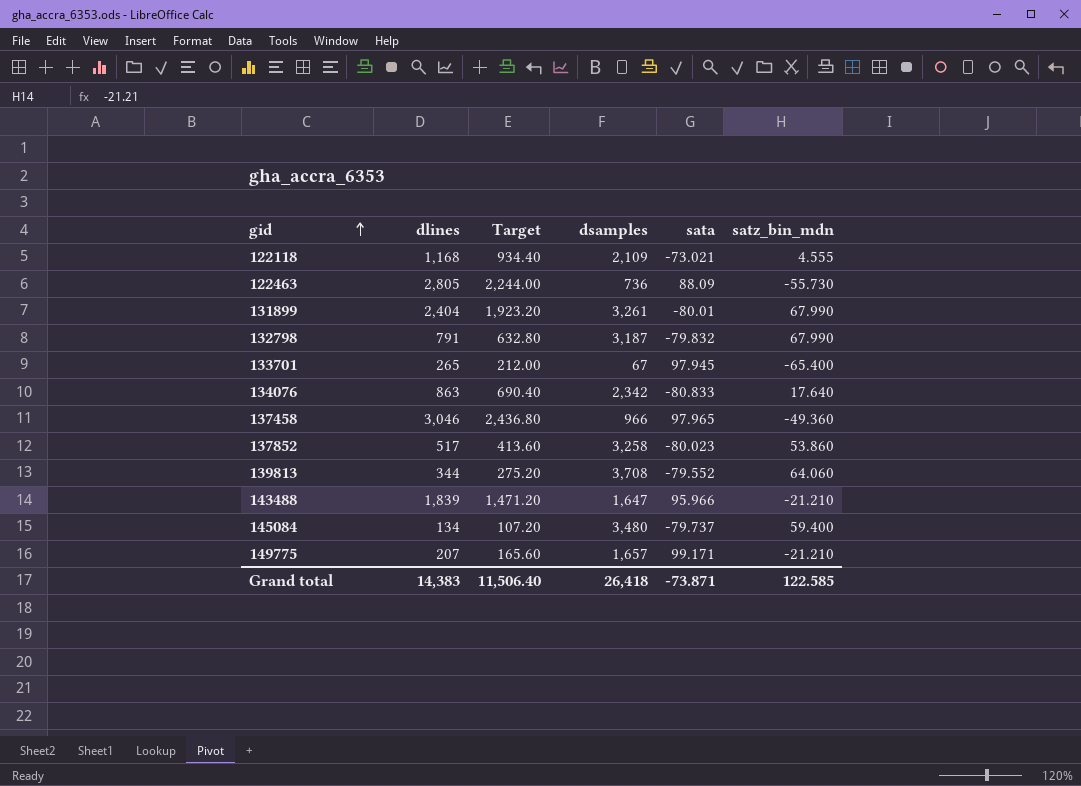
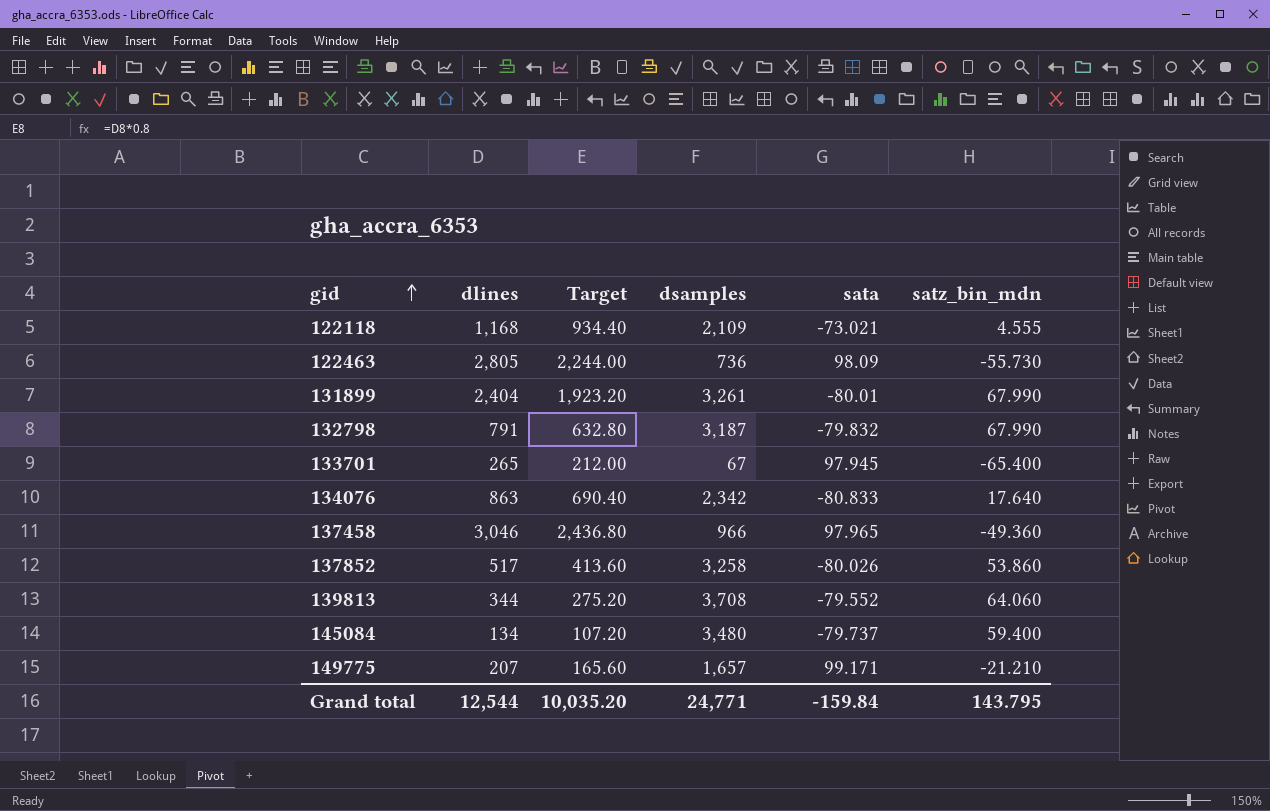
row 143488: 1,839 | 1,471.20 | 1,647 | 95.966 | -21.210 -> none
122463 | sata: 88.09 -> 98.09
137852 | sata: -80.023 -> -80.026
Grand total | dlines: 14,383 -> 12,544
Grand total | Target: 11,506.40 -> 10,035.20
Grand total | dsamples: 26,418 -> 24,771
Grand total | sata: -73.871 -> -159.84
Grand total | satz_bin_mdn: 122.585 -> 143.795

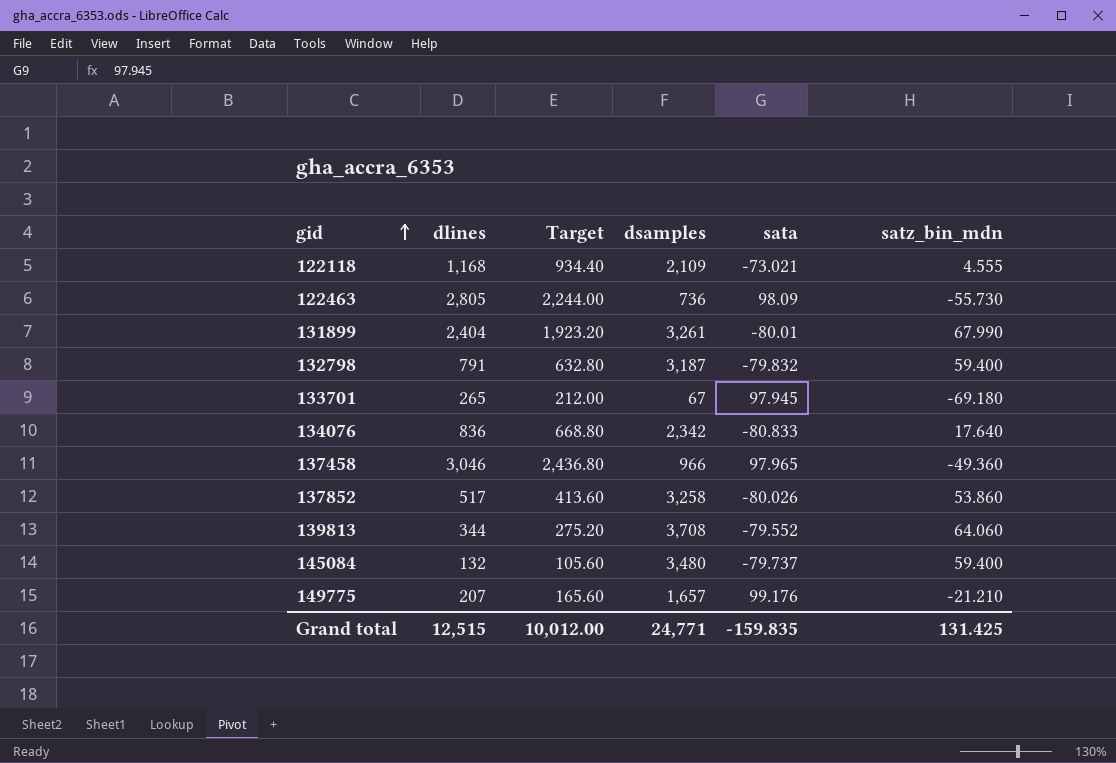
132798 | satz_bin_mdn: 67.990 -> 59.400
133701 | satz_bin_mdn: -65.400 -> -69.180
134076 | dlines: 863 -> 836
134076 | Target: 690.40 -> 668.80
145084 | dlines: 134 -> 132
145084 | Target: 107.20 -> 105.60
149775 | sata: 99.171 -> 99.176
Grand total | dlines: 12,544 -> 12,515
Grand total | Target: 10,035.20 -> 10,012.00
Grand total | sata: -159.84 -> -159.835
Grand total | satz_bin_mdn: 143.795 -> 131.425

